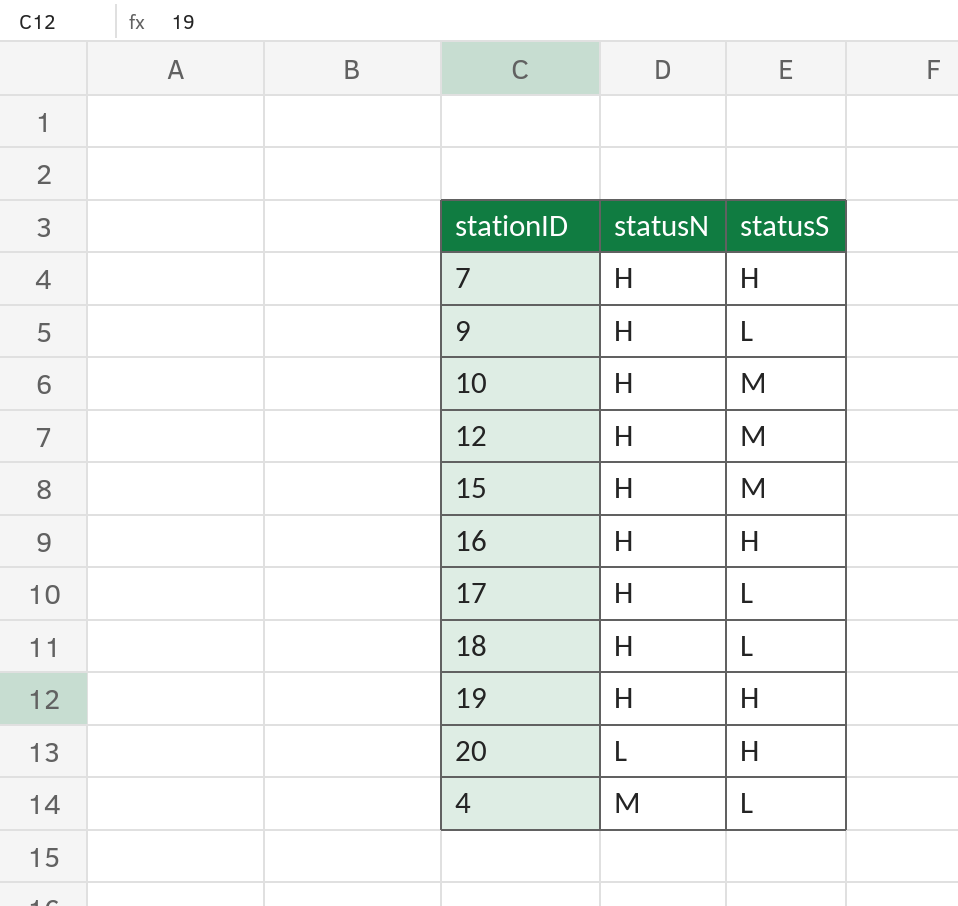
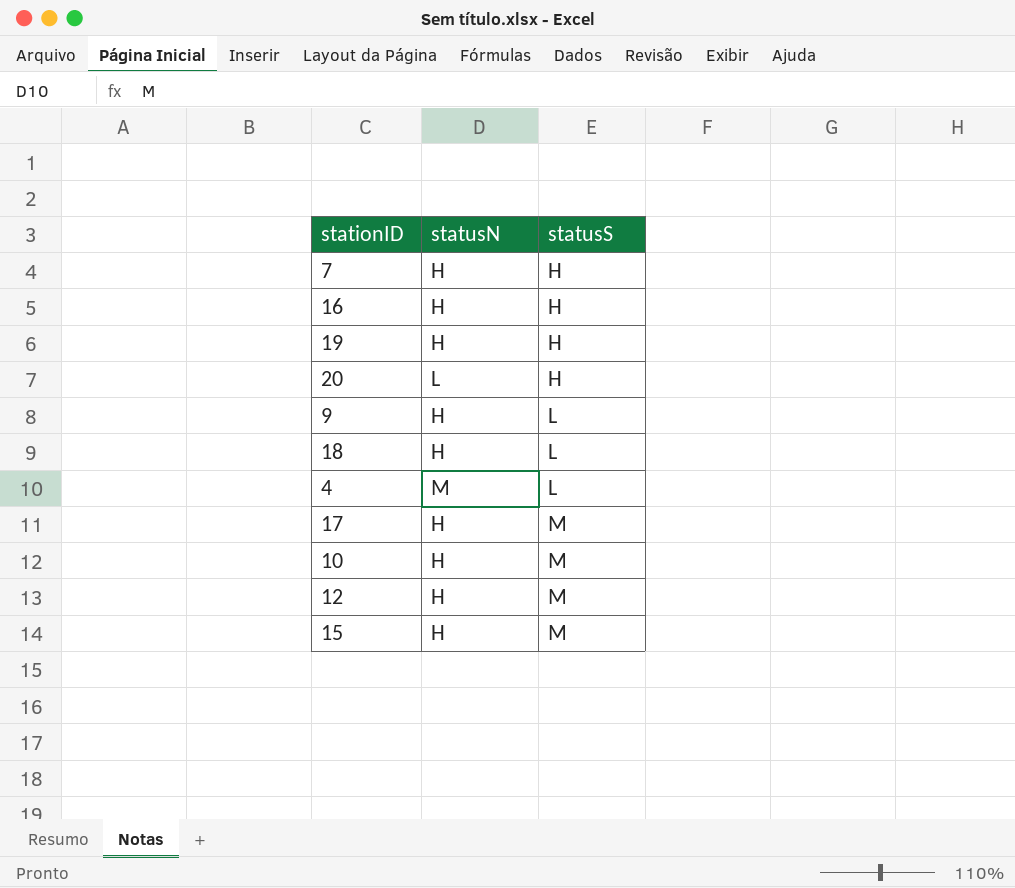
row order: statusN ascending -> statusS ascending
17 | statusS: L -> M

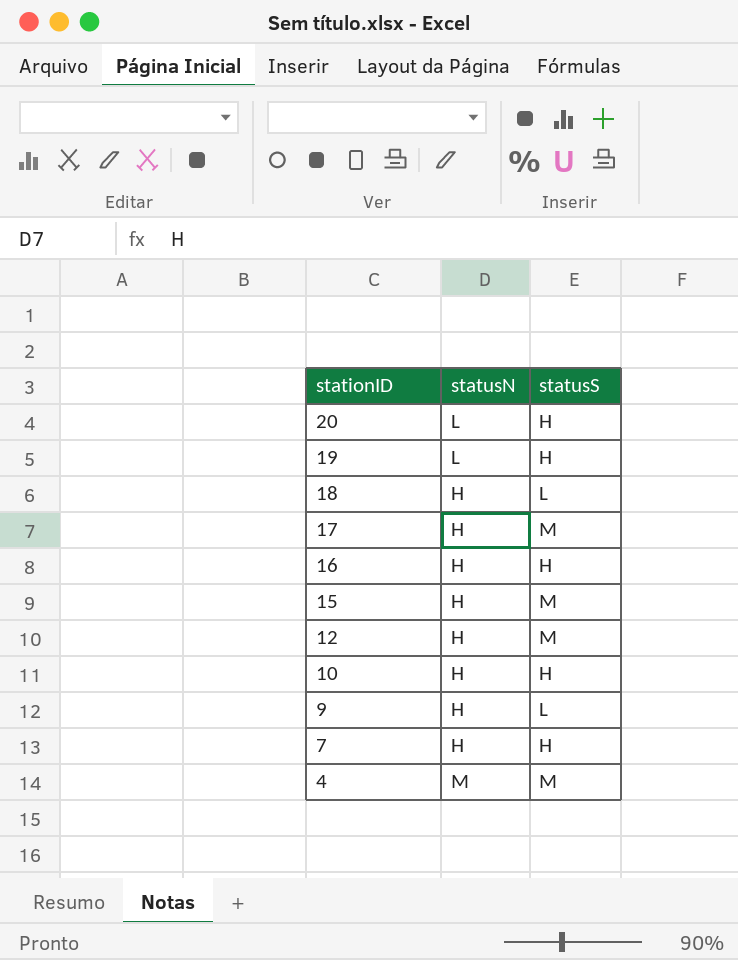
row order: statusS ascending -> stationID descending
19 | statusN: H -> L
10 | statusS: M -> H
4 | statusS: L -> M

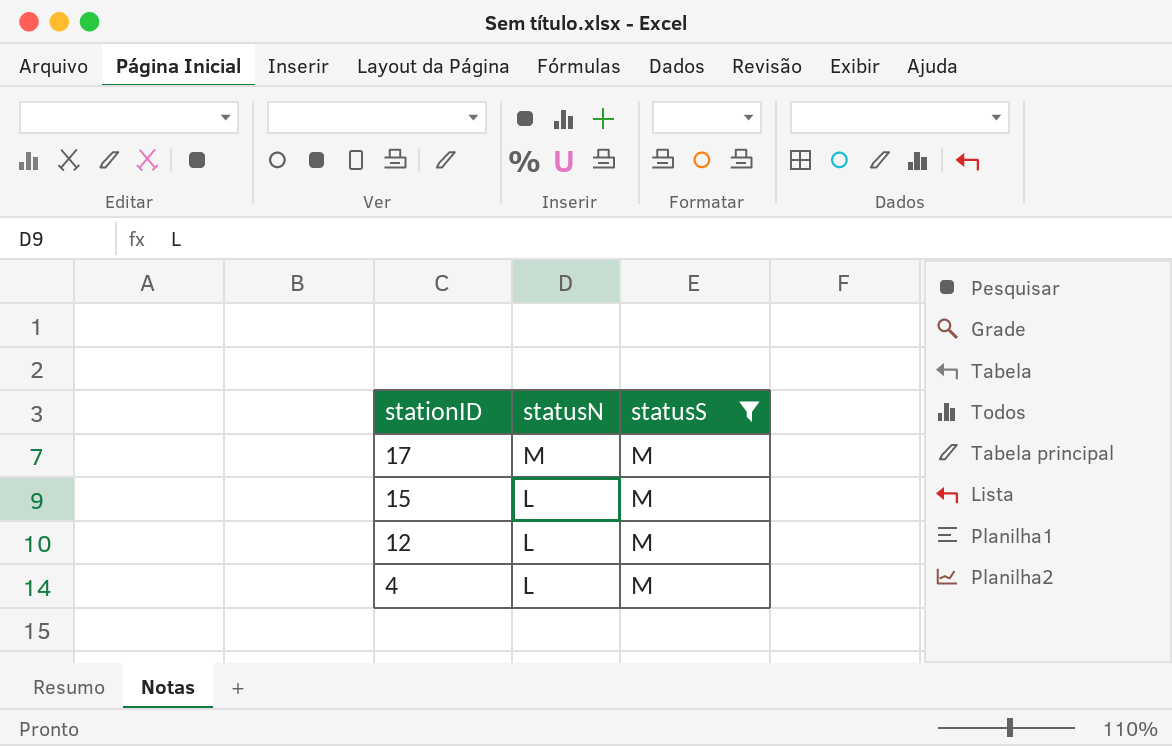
filter: none -> statusS = M
17 | statusN: H -> M
15 | statusN: H -> L
12 | statusN: H -> L
4 | statusN: M -> L

